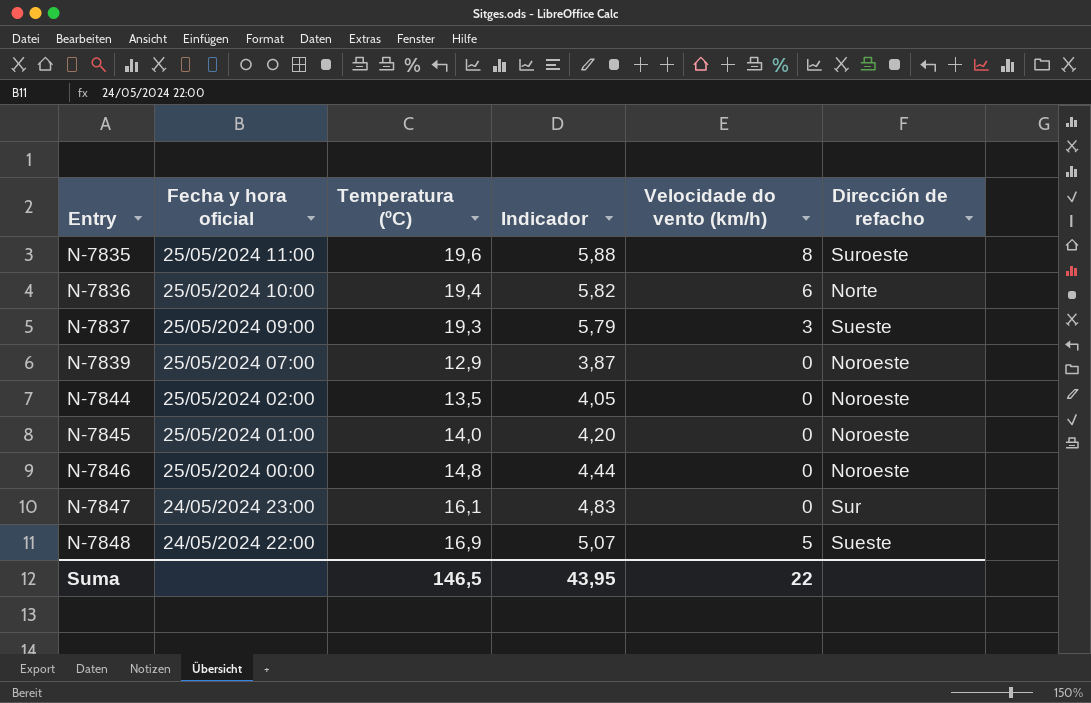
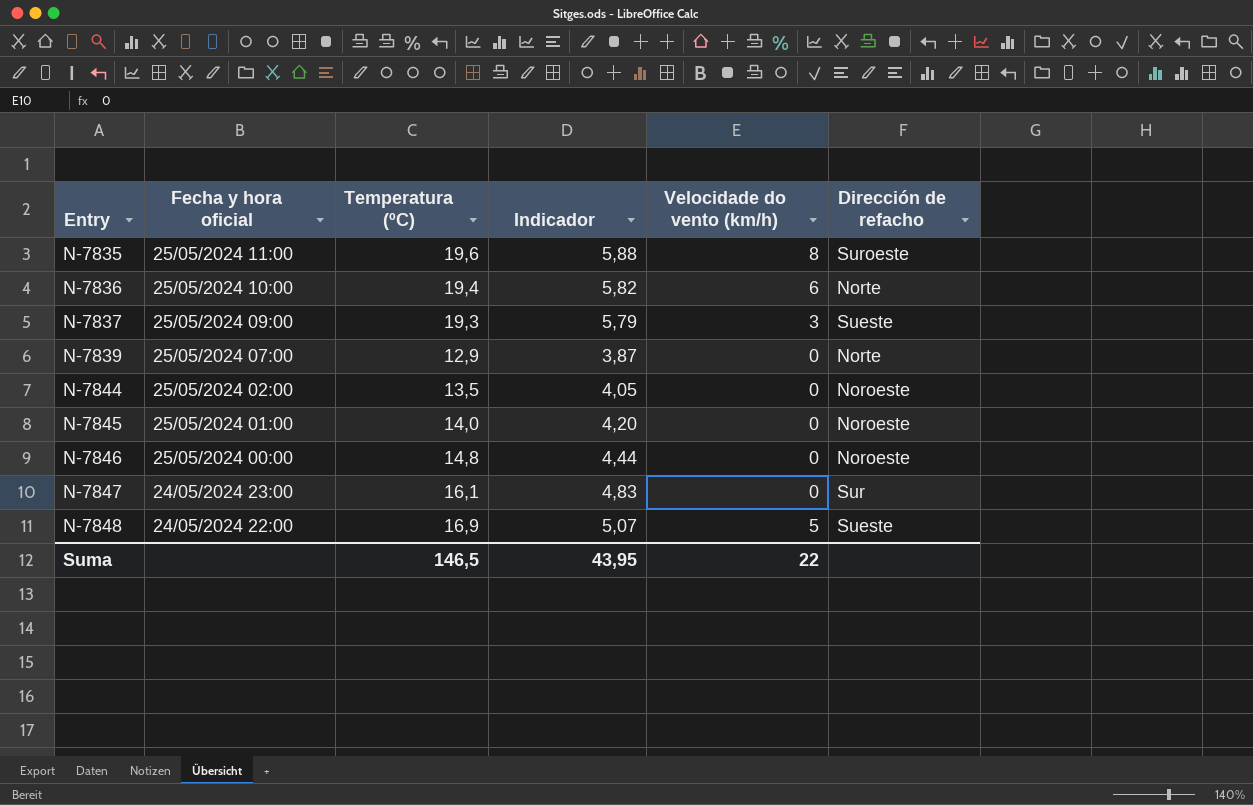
N-7839 | Dirección de refacho: Noroeste -> Norte

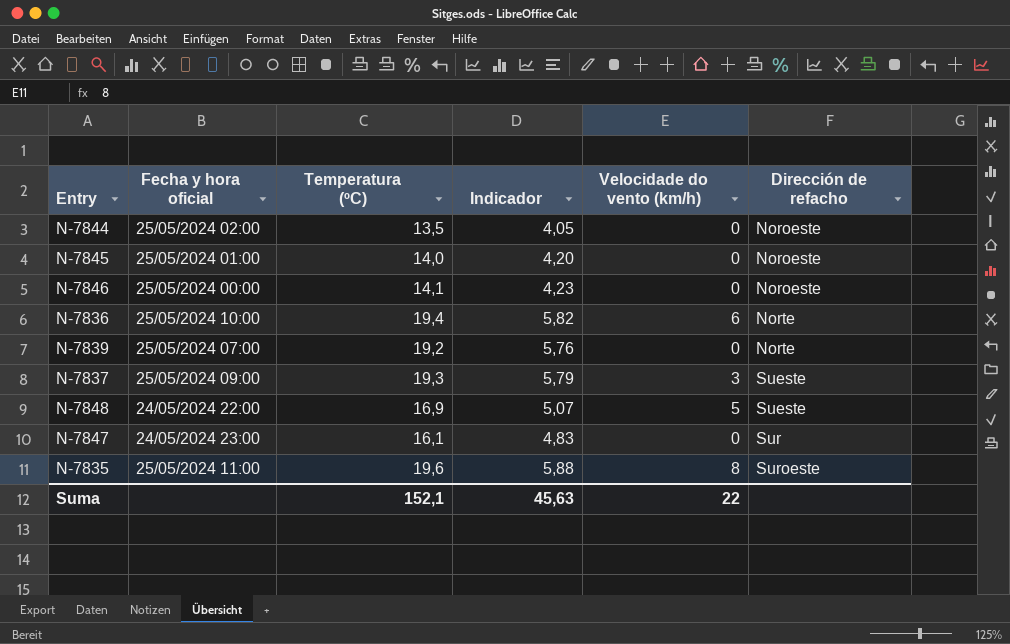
row order: Entry ascending -> Dirección de refacho ascending
N-7846 | Temperatura (ºC): 14,8 -> 14,1
N-7846 | Indicador: 4,44 -> 4,23
N-7839 | Temperatura (ºC): 12,9 -> 19,2
N-7839 | Indicador: 3,87 -> 5,76
Suma | Temperatura (ºC): 146,5 -> 152,1
Suma | Indicador: 43,95 -> 45,63

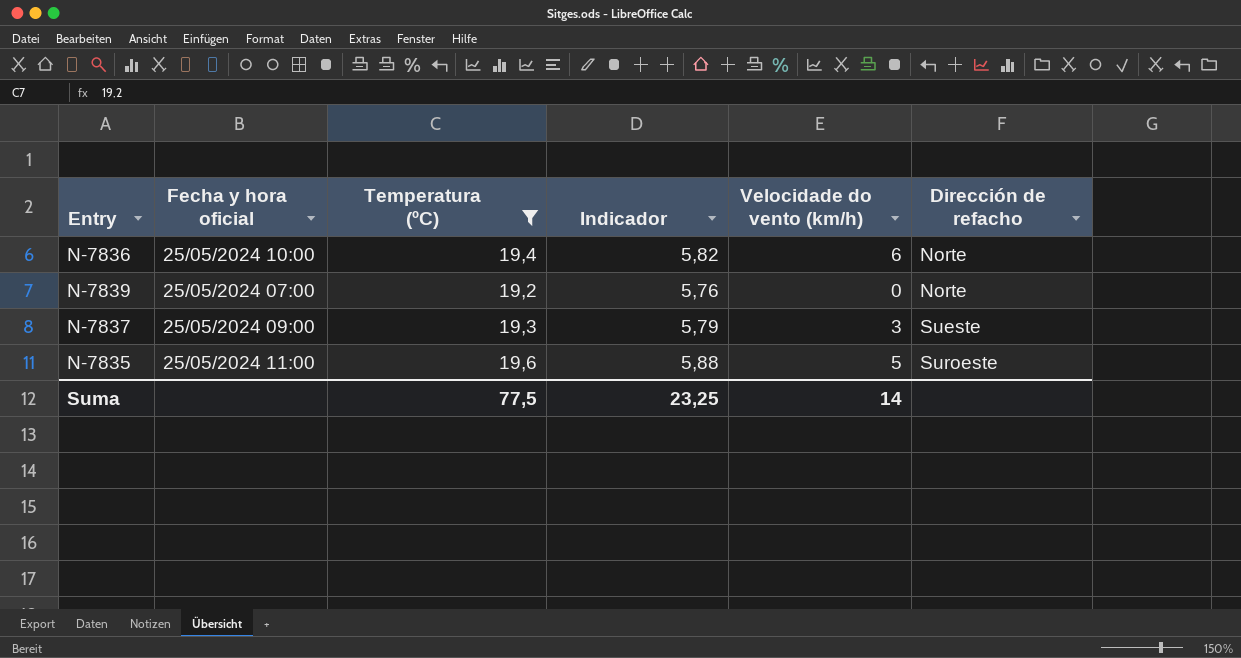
filter: none -> Temperatura (ºC) >= 19,2
N-7835 | Velocidade do vento (km/h): 8 -> 5
Suma | Temperatura (ºC): 152,1 -> 77,5
Suma | Indicador: 45,63 -> 23,25
Suma | Velocidade do vento (km/h): 22 -> 14

